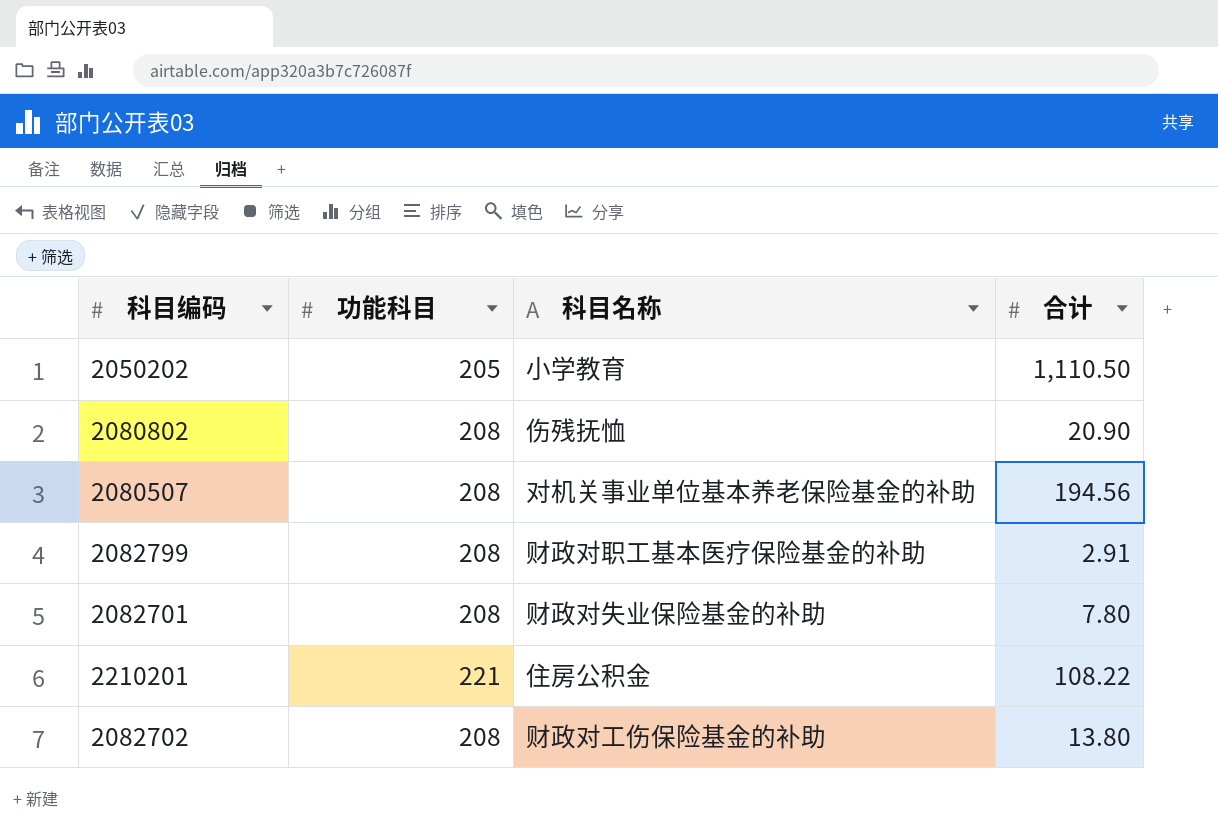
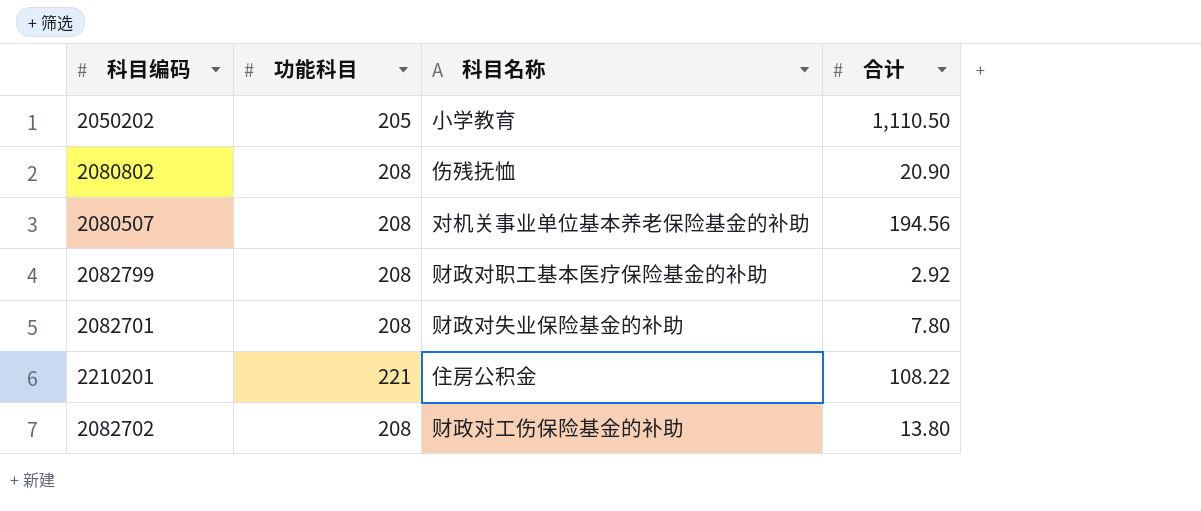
2082799 | 合计: 2.91 -> 2.92

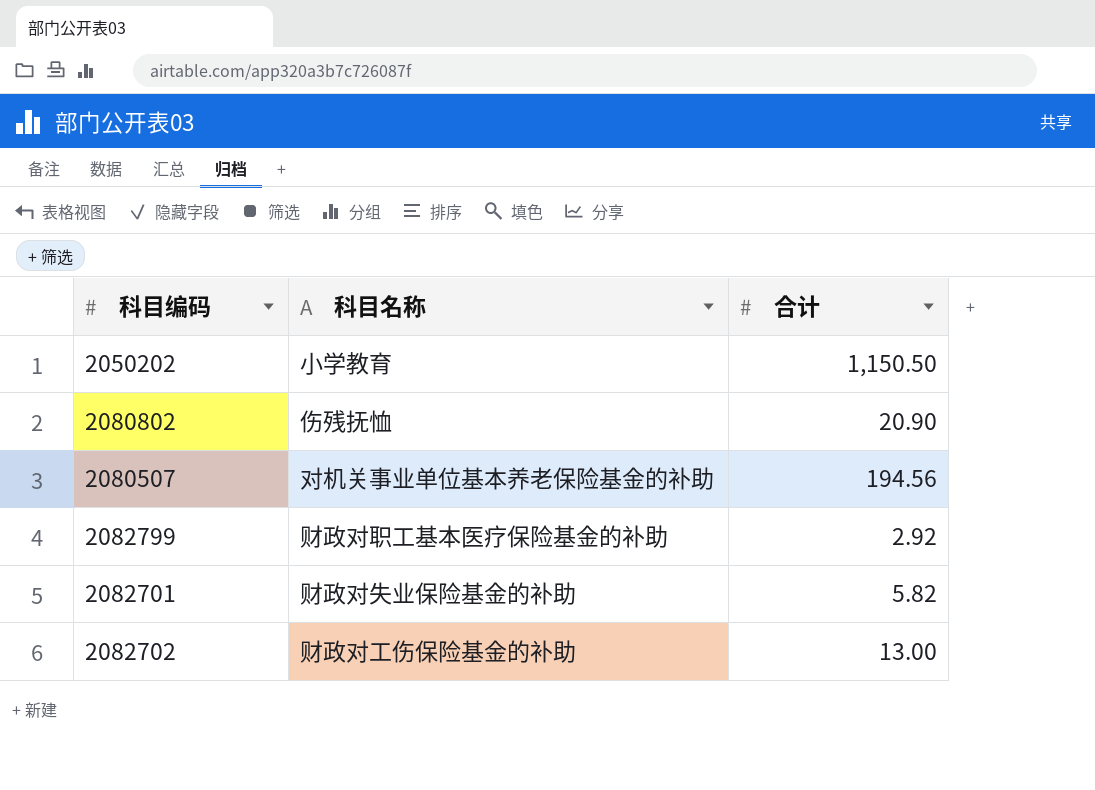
column 功能科目 | position: 2 -> none
row 2210201: 221 | 住房公积金 | 108.22 -> none
2050202 | 合计: 1,110.50 -> 1,150.50
2082701 | 合计: 7.80 -> 5.82
2082702 | 合计: 13.80 -> 13.00

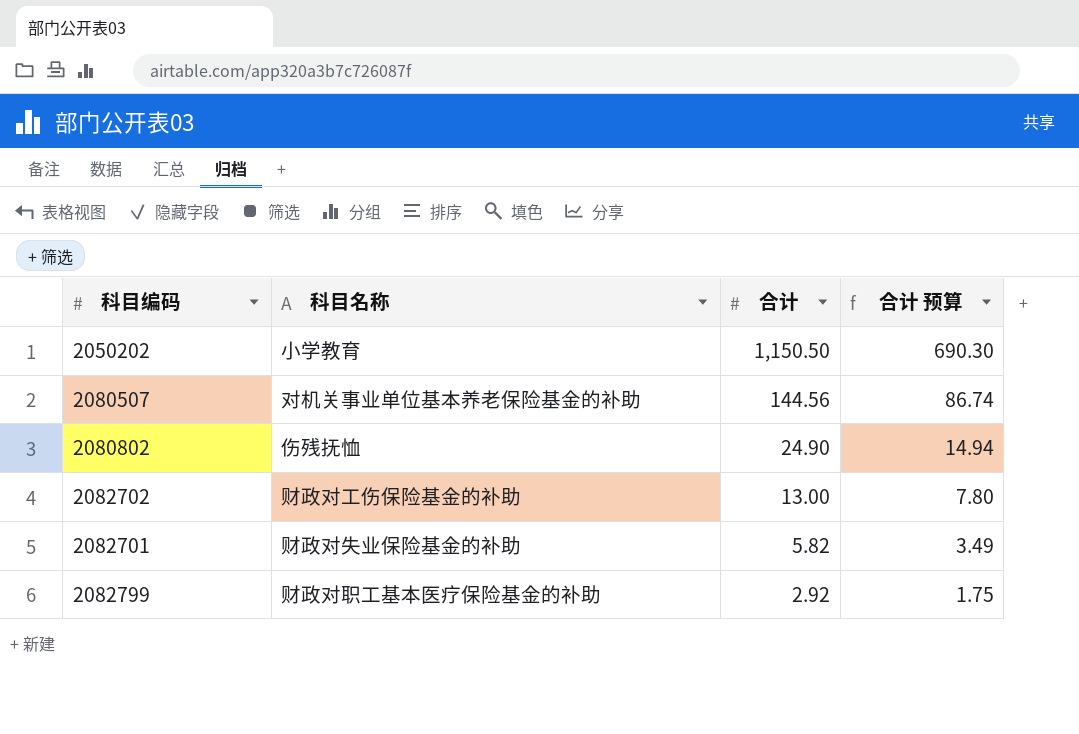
row order: none -> 合计 descending
column 合计 预算 | formula: none -> [合计] * 0.6
2080507 | 合计: 194.56 -> 144.56
2080802 | 合计: 20.90 -> 24.90

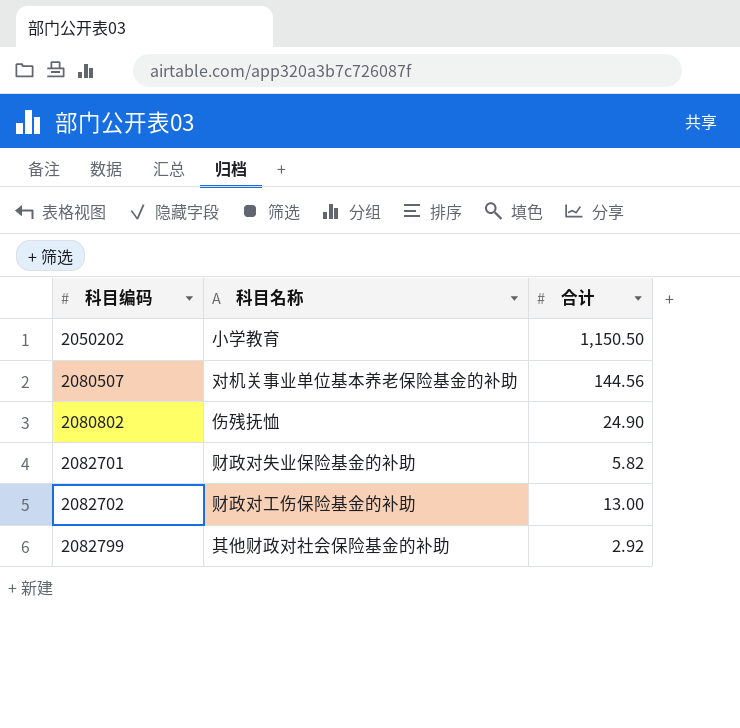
row order: 合计 descending -> 科目编码 ascending
column 合计 预算 | formula: [合计] * 0.6 -> none
2082799 | 科目名称: 财政对职工基本医疗保险基金的补助 -> 其他财政对社会保险基金的补助

